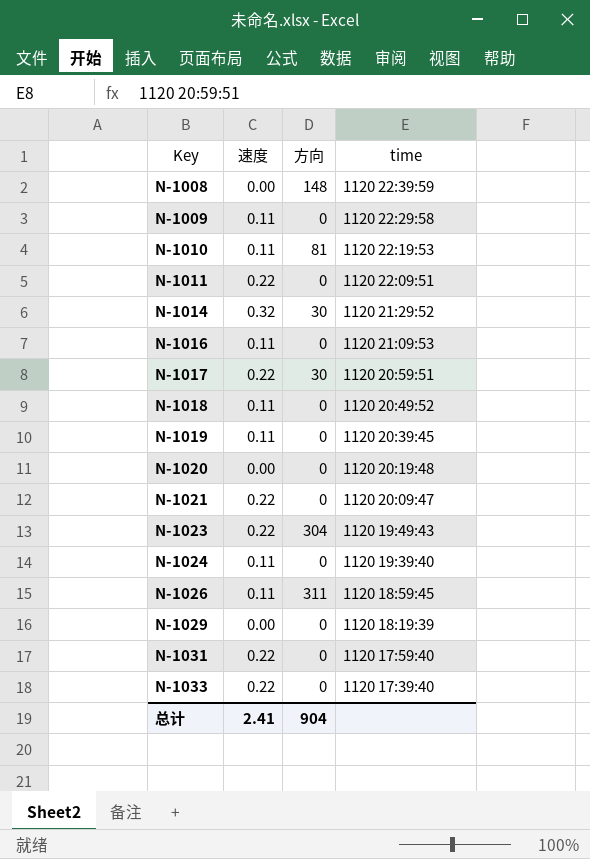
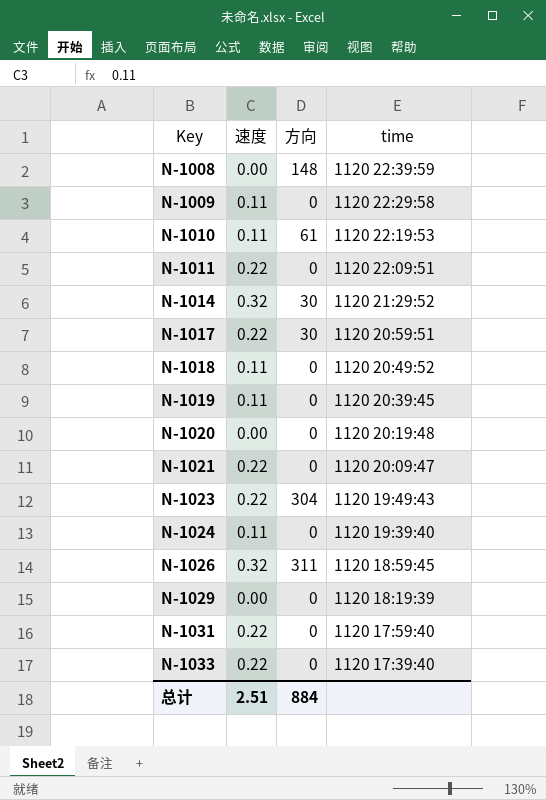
row N-1016: 0.11 | 0 | 1120 21:09:53 -> none
N-1010 | 方向: 81 -> 61
N-1026 | 速度: 0.11 -> 0.32
总计 | 速度: 2.41 -> 2.51
总计 | 方向: 904 -> 884

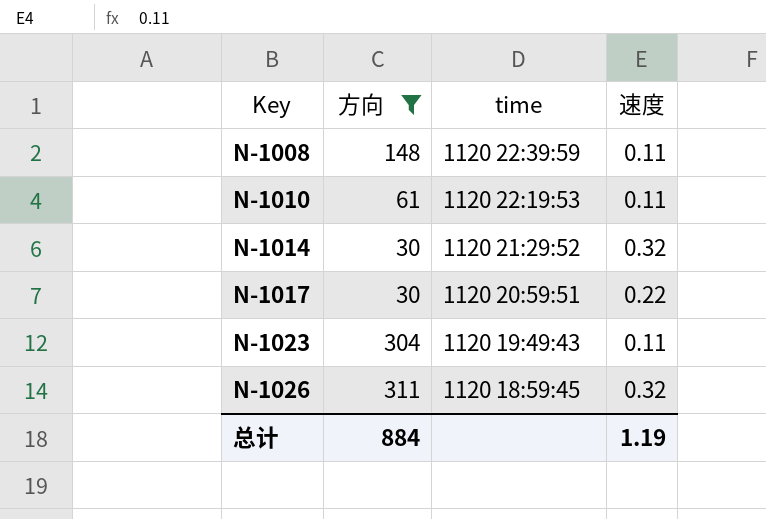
filter: none -> 方向 != 0
column 速度 | position: 2 -> 4
N-1008 | 速度: 0.00 -> 0.11
N-1023 | 速度: 0.22 -> 0.11
总计 | 速度: 2.51 -> 1.19

